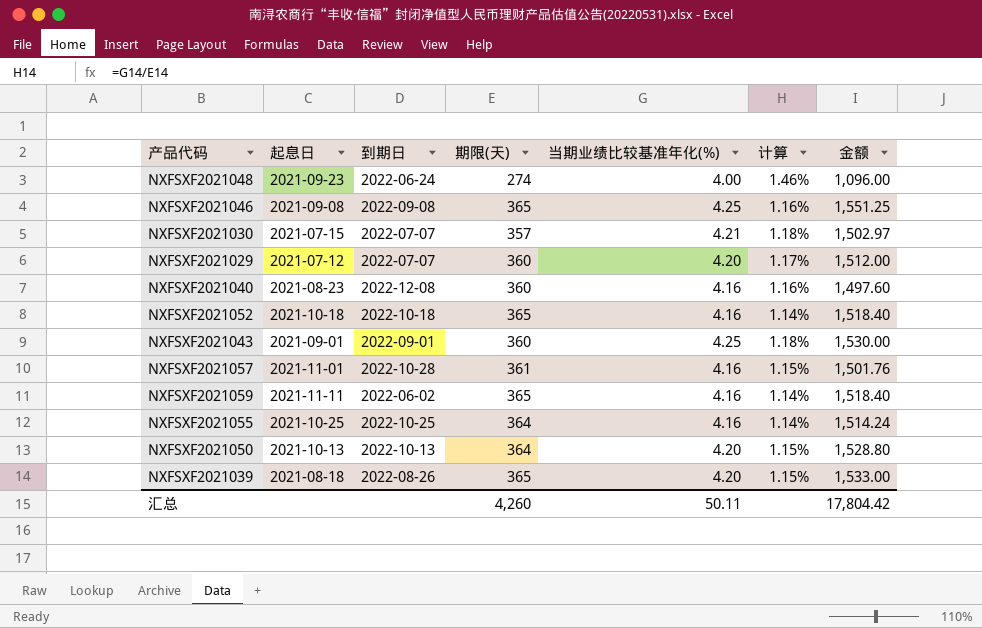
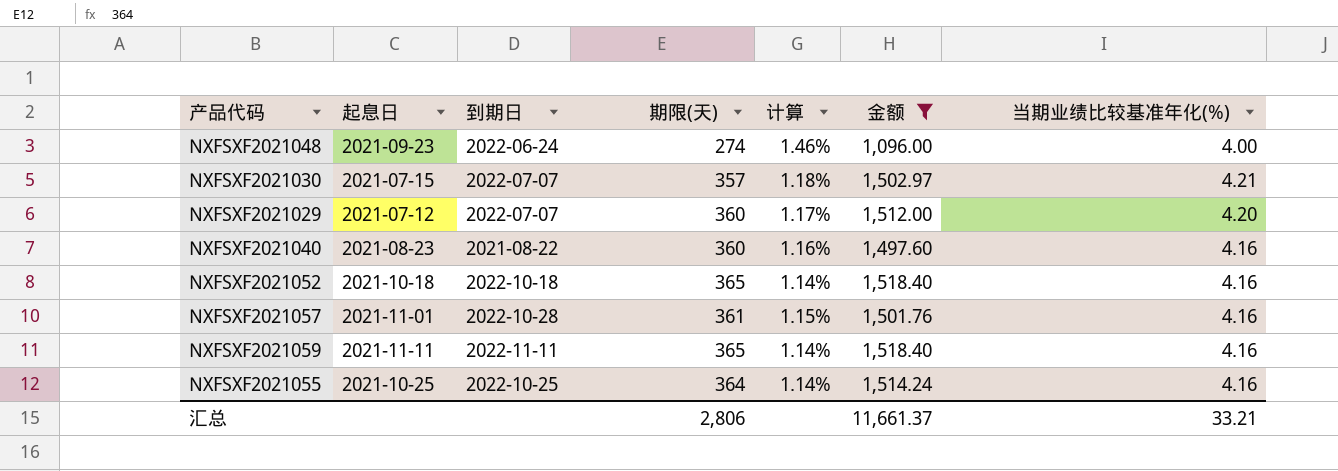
filter: none -> 金额 <= 1,518.40
column 当期业绩比较基准年化(%) | position: 5 -> 7
NXFSXF2021040 | 到期日: 2022-12-08 -> 2021-08-22
NXFSXF2021059 | 到期日: 2022-06-02 -> 2022-11-11
汇总 | 期限(天): 4,260 -> 2,806
汇总 | 金额: 17,804.42 -> 11,661.37
汇总 | 当期业绩比较基准年化(%): 50.11 -> 33.21

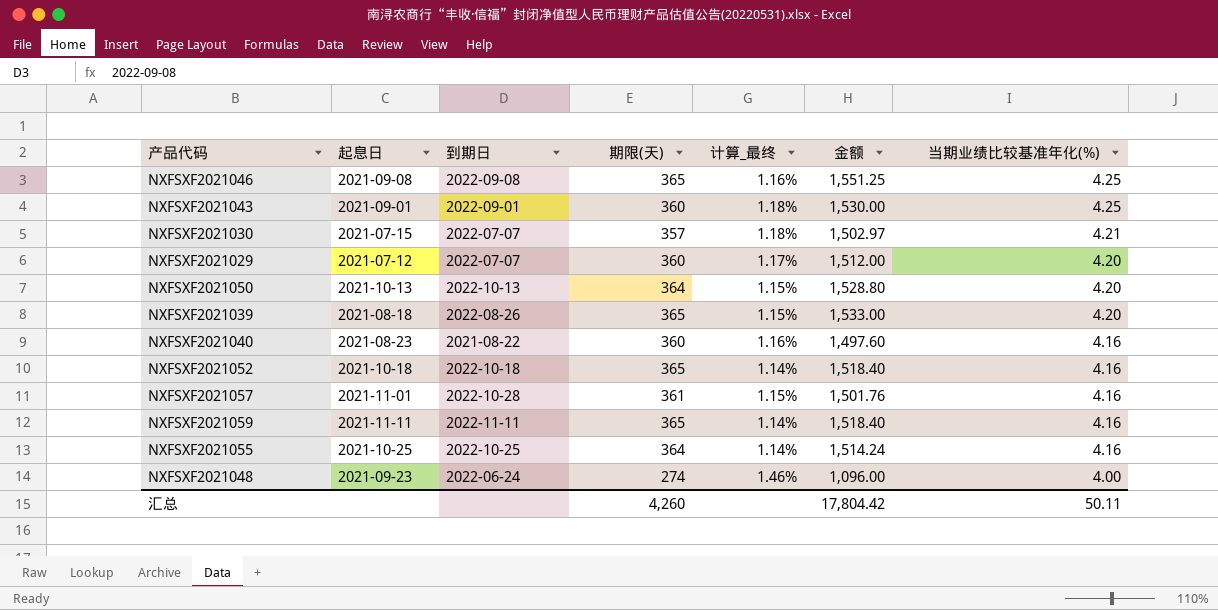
filter: 金额 <= 1,518.40 -> none
row order: none -> 当期业绩比较基准年化(%) descending
column name: 计算 -> 计算_最终
汇总 | 期限(天): 2,806 -> 4,260
汇总 | 金额: 11,661.37 -> 17,804.42
汇总 | 当期业绩比较基准年化(%): 33.21 -> 50.11

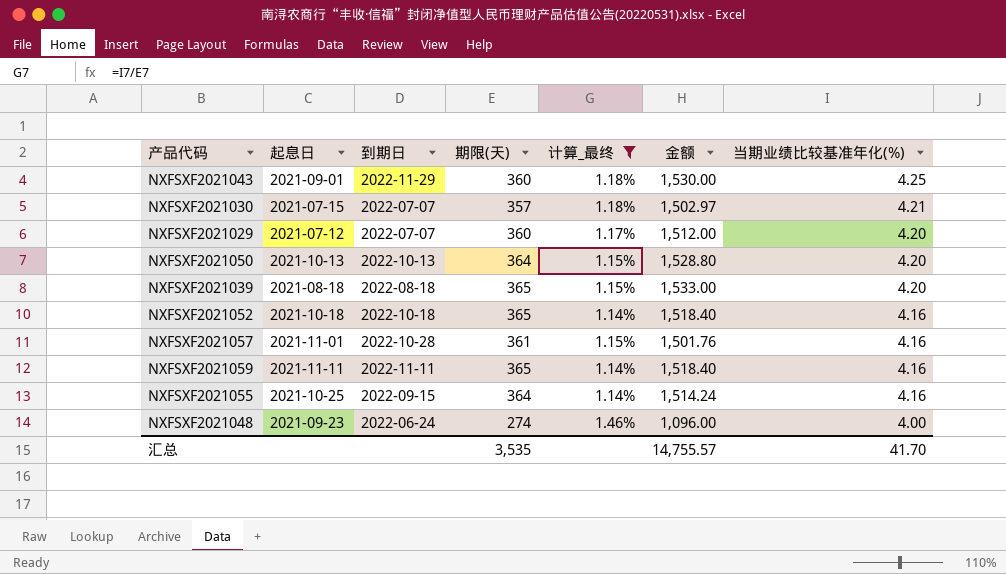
filter: none -> 计算_最终 != 1.16%
NXFSXF2021043 | 到期日: 2022-09-01 -> 2022-11-29
NXFSXF2021039 | 到期日: 2022-08-26 -> 2022-08-18
NXFSXF2021055 | 到期日: 2022-10-25 -> 2022-09-15
汇总 | 期限(天): 4,260 -> 3,535
汇总 | 金额: 17,804.42 -> 14,755.57
汇总 | 当期业绩比较基准年化(%): 50.11 -> 41.70

